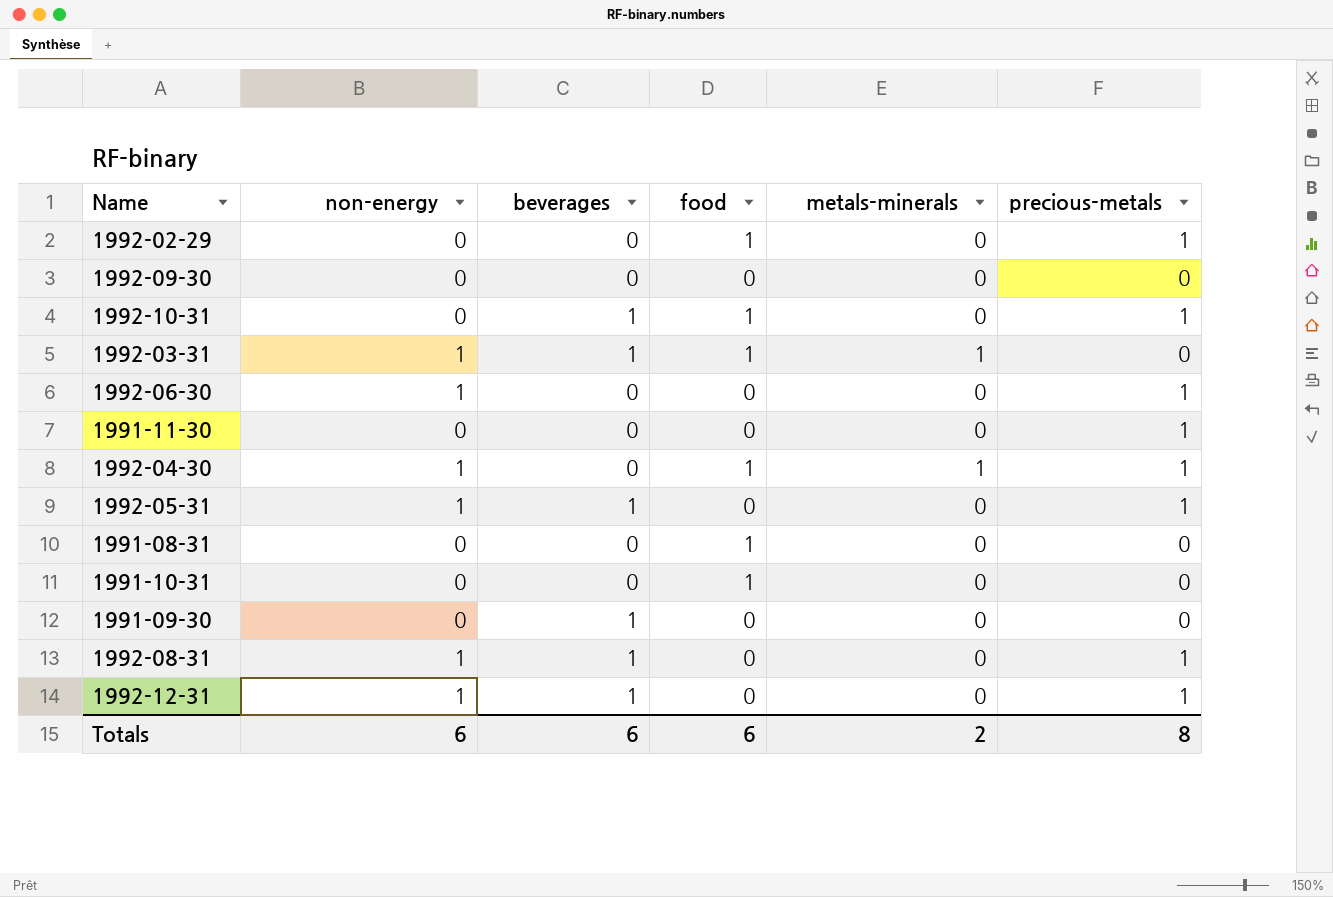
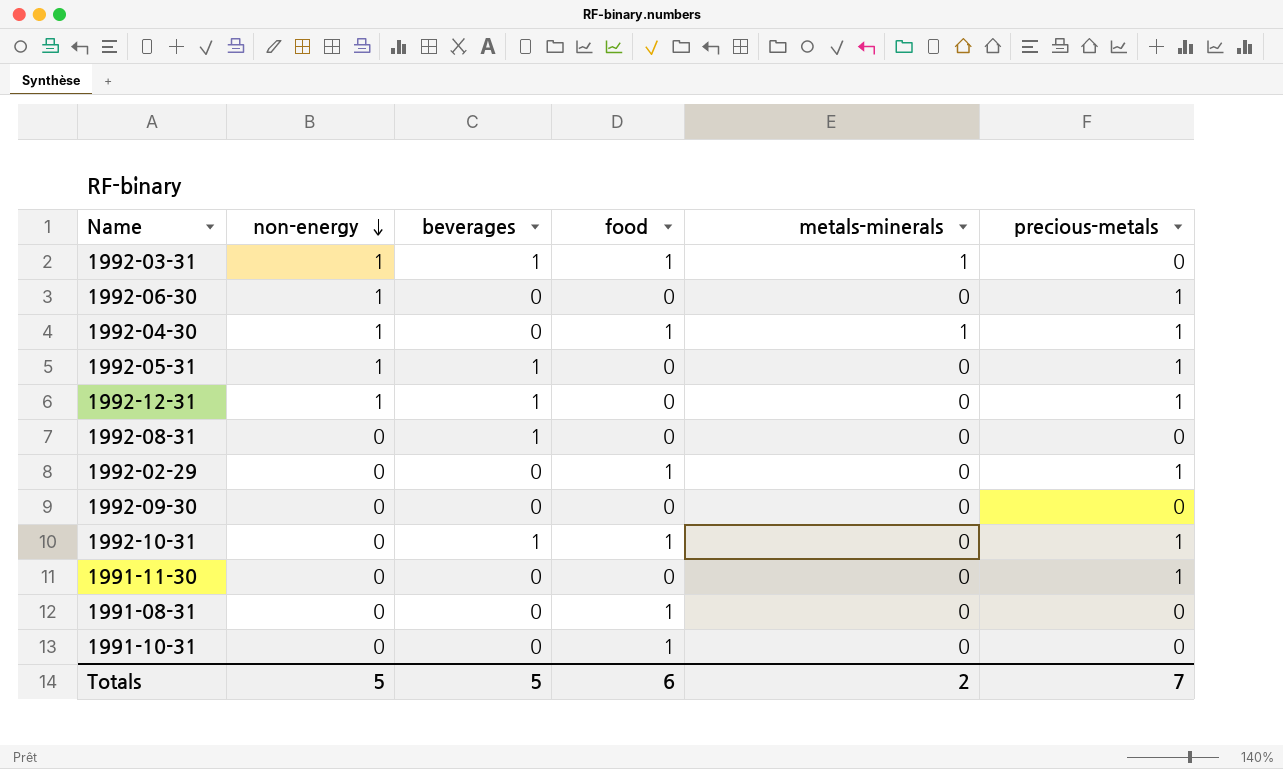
row order: none -> non-energy descending
row 1991-09-30: 0 | 1 | 0 | 0 | 0 -> none
1992-08-31 | non-energy: 1 -> 0
1992-08-31 | precious-metals: 1 -> 0
Totals | non-energy: 6 -> 5
Totals | beverages: 6 -> 5
Totals | precious-metals: 8 -> 7

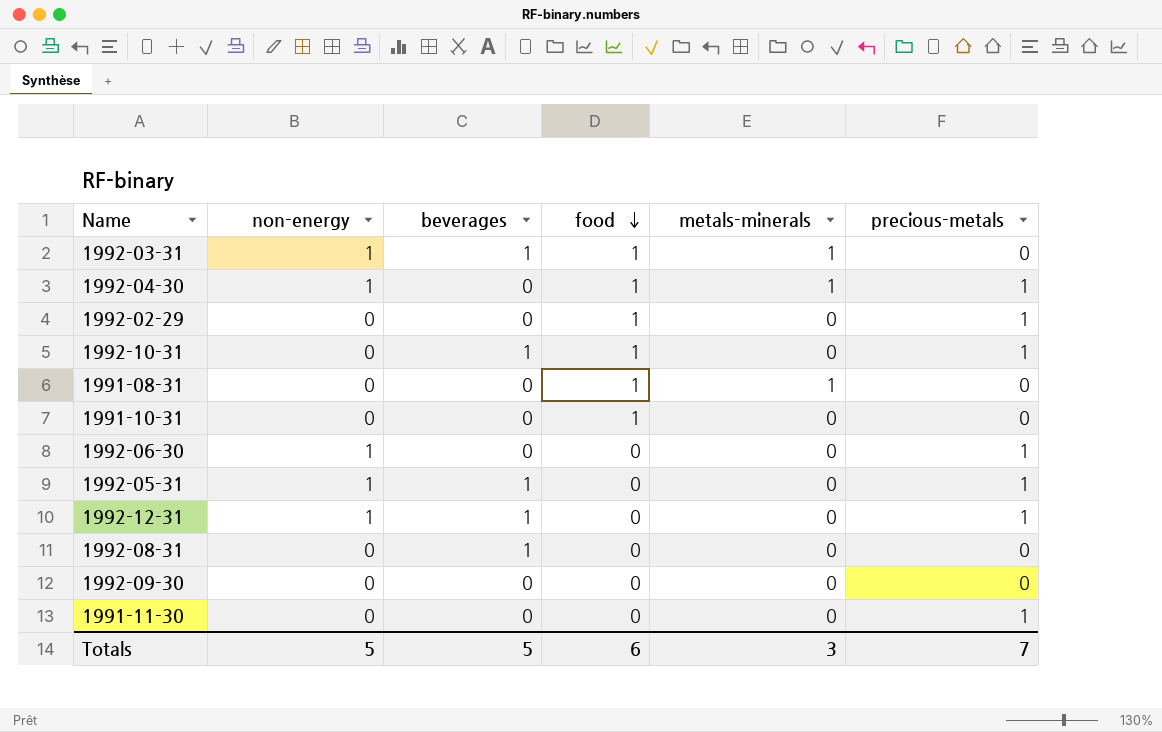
row order: non-energy descending -> food descending
1991-08-31 | metals-minerals: 0 -> 1
Totals | metals-minerals: 2 -> 3

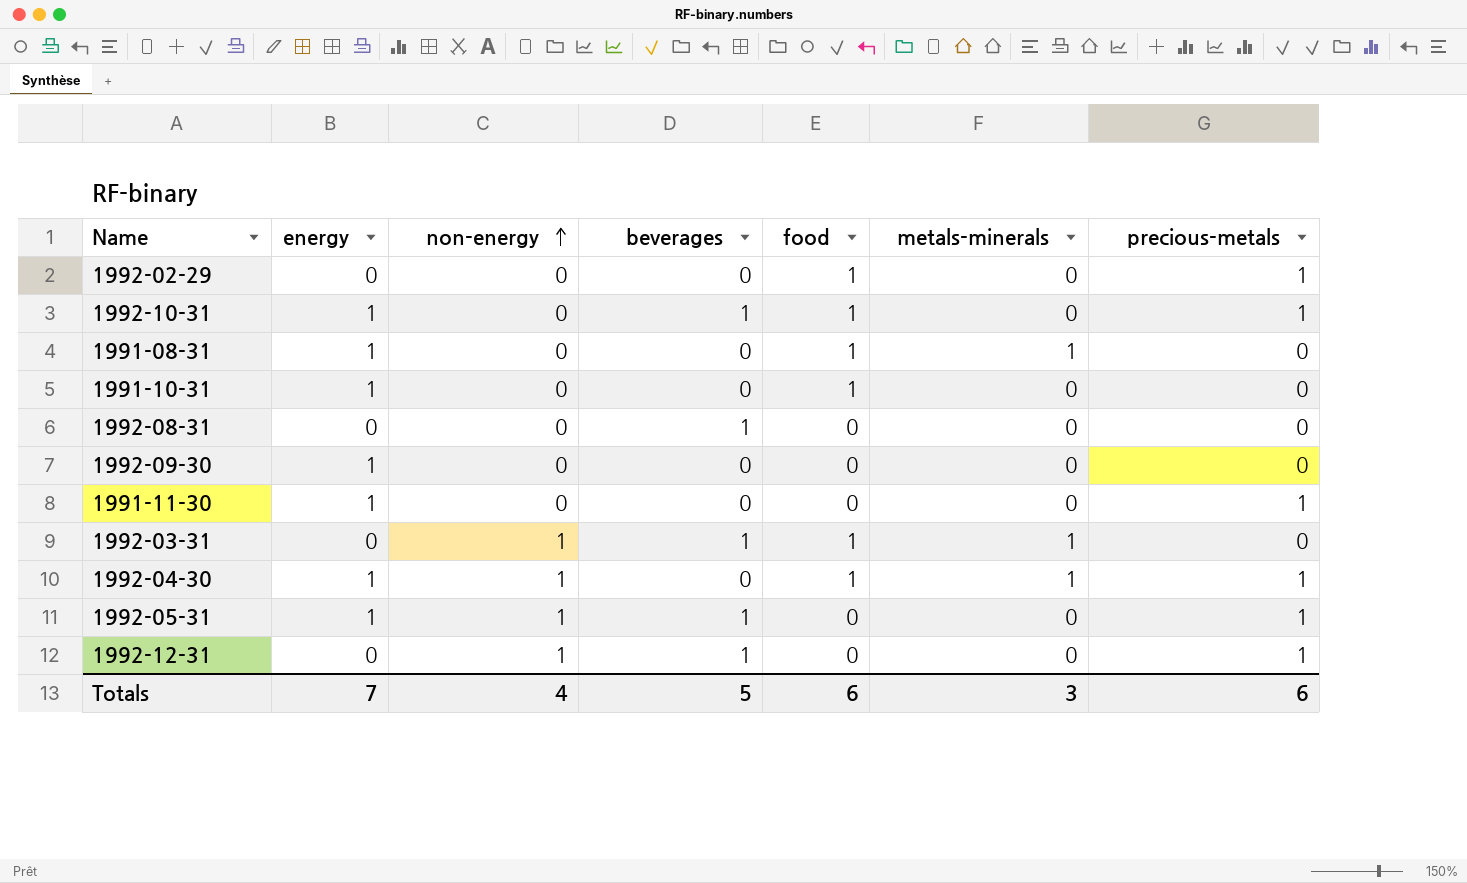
row order: food descending -> non-energy ascending
column energy | position: none -> 2
row 1992-06-30: 1 | 0 | 0 | 0 | 1 -> none
Totals | non-energy: 5 -> 4
Totals | precious-metals: 7 -> 6

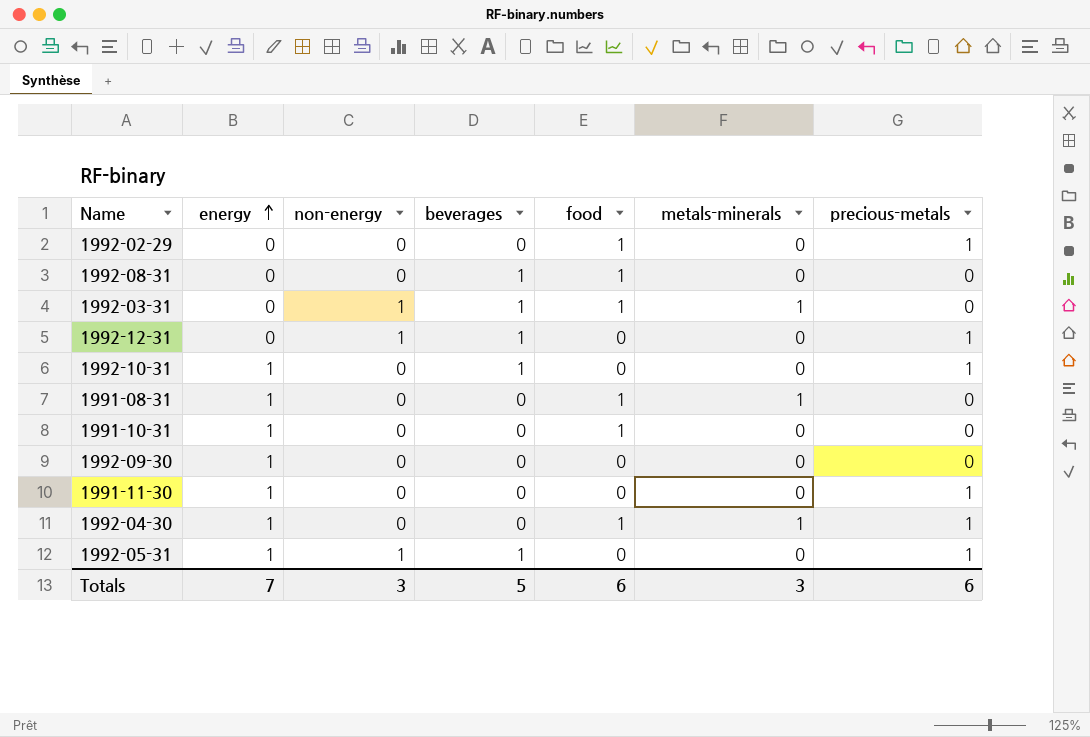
row order: non-energy ascending -> energy ascending
1992-08-31 | food: 0 -> 1
1992-10-31 | food: 1 -> 0
1992-04-30 | non-energy: 1 -> 0
Totals | non-energy: 4 -> 3

